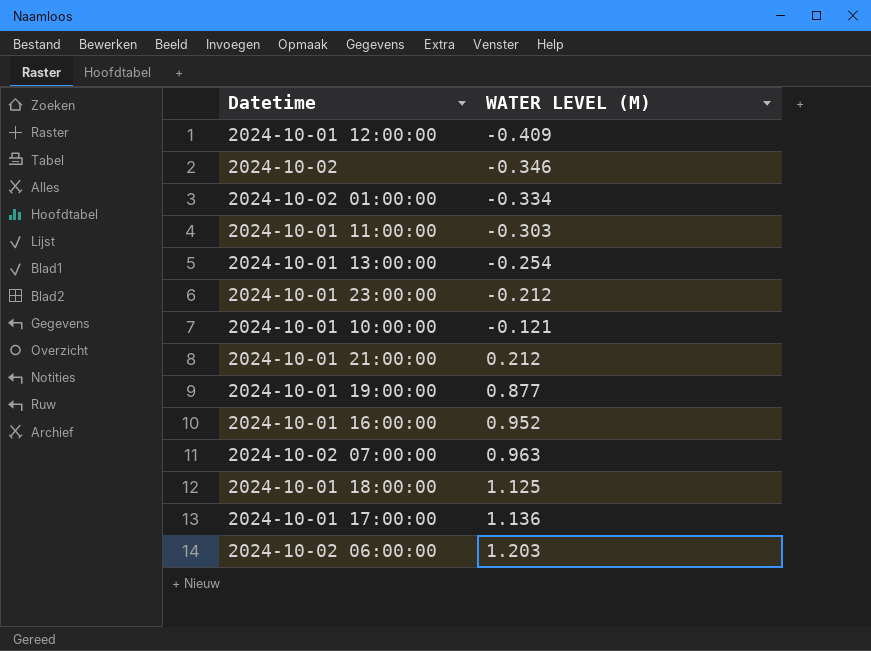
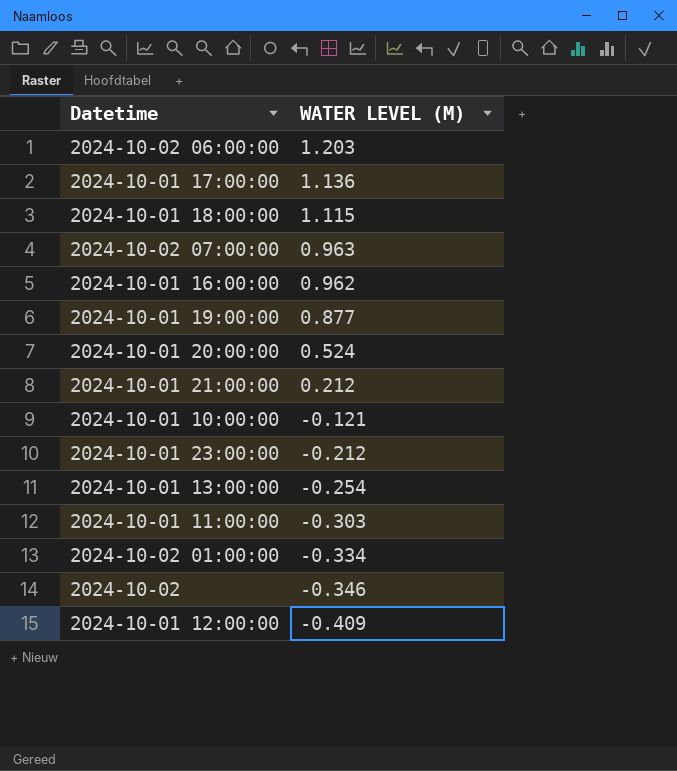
row order: WATER LEVEL (M) ascending -> WATER LEVEL (M) descending
2024-10-01 18:00:00 | WATER LEVEL (M): 1.125 -> 1.115
2024-10-01 16:00:00 | WATER LEVEL (M): 0.952 -> 0.962
row 2024-10-01 20:00:00: none -> 0.524

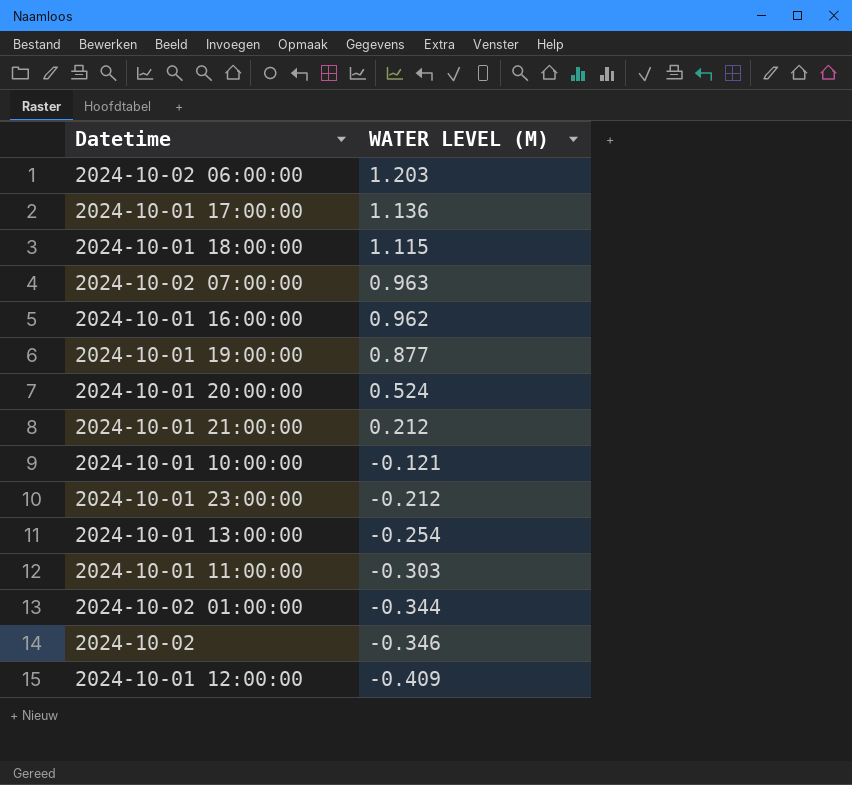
2024-10-02 01:00:00 | WATER LEVEL (M): -0.334 -> -0.344

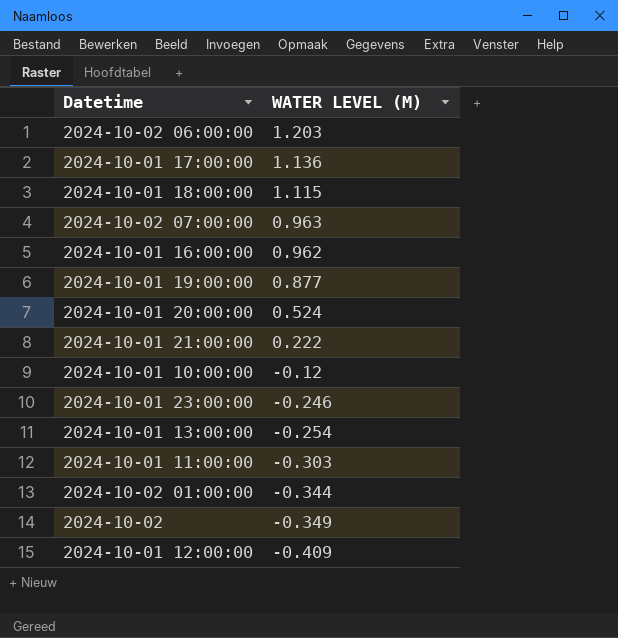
2024-10-01 21:00:00 | WATER LEVEL (M): 0.212 -> 0.222
2024-10-01 10:00:00 | WATER LEVEL (M): -0.121 -> -0.12
2024-10-01 23:00:00 | WATER LEVEL (M): -0.212 -> -0.246
2024-10-02 | WATER LEVEL (M): -0.346 -> -0.349

